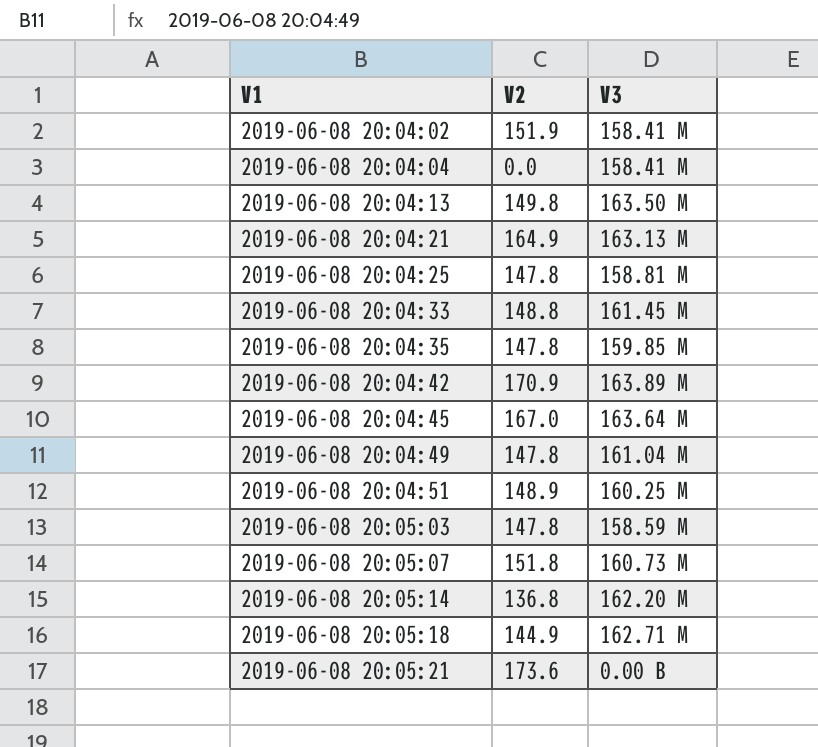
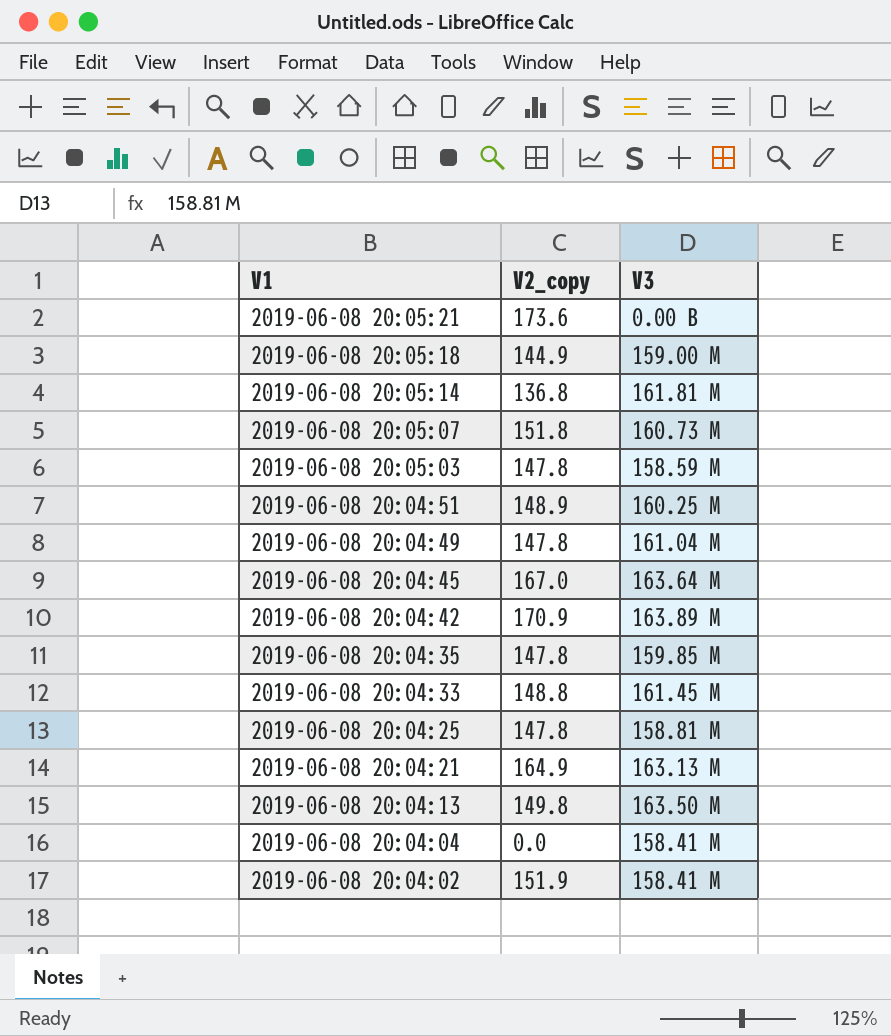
row order: V1 ascending -> V1 descending
column name: V2 -> V2_copy
2019-06-08 20:05:18 | V3: 162.71 M -> 159.00 M
2019-06-08 20:05:14 | V3: 162.20 M -> 161.81 M

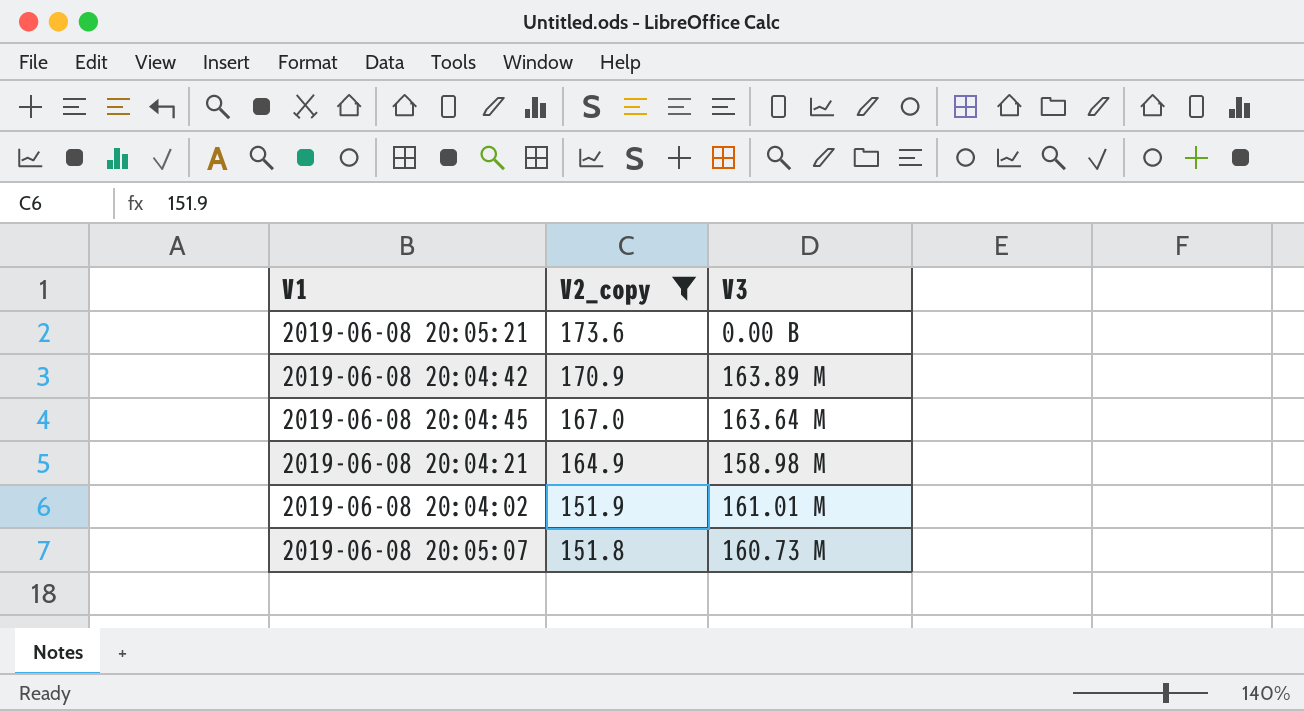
filter: none -> V2_copy >= 151.8
row order: V1 descending -> V2_copy descending
2019-06-08 20:04:21 | V3: 163.13 M -> 158.98 M
2019-06-08 20:04:02 | V3: 158.41 M -> 161.01 M

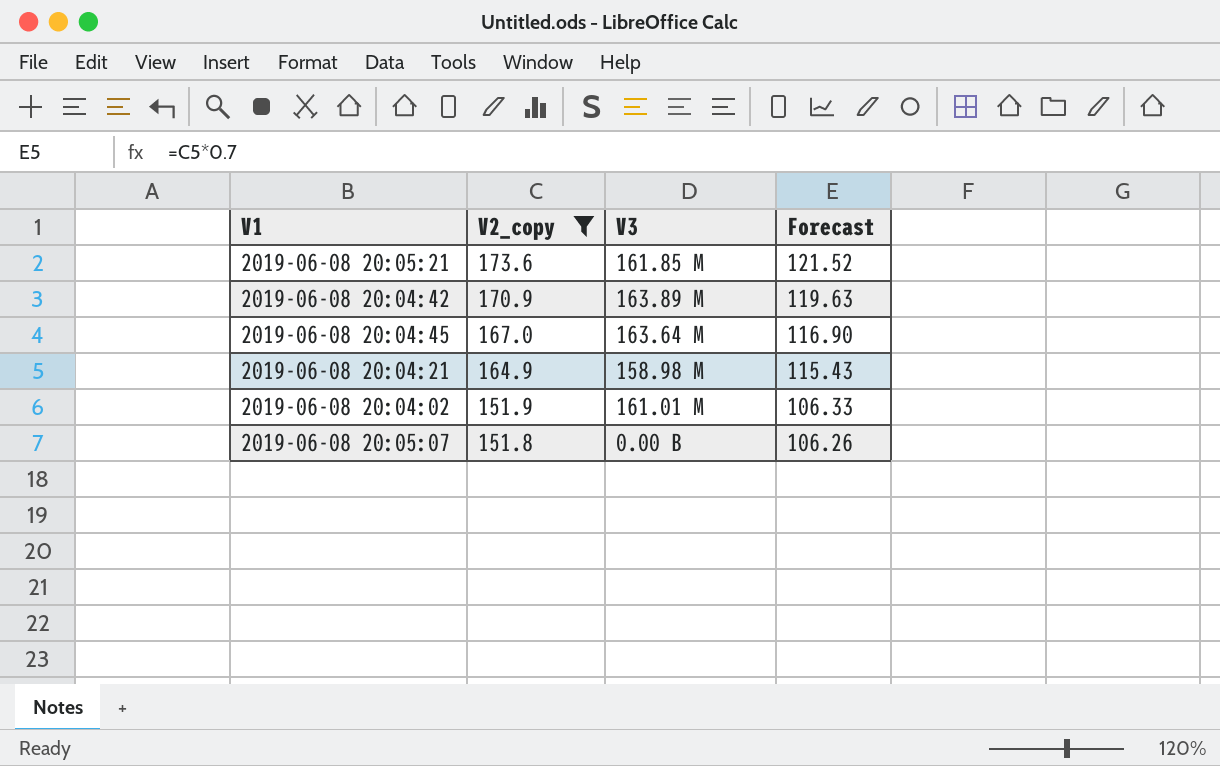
column Forecast | formula: none -> [V2_copy] * 0.7
2019-06-08 20:05:21 | V3: 0.00 B -> 161.85 M
2019-06-08 20:05:07 | V3: 160.73 M -> 0.00 B

